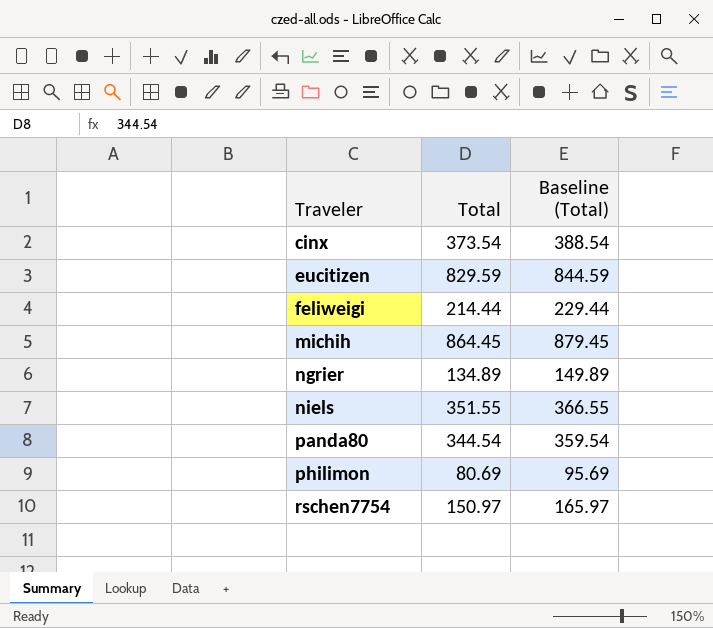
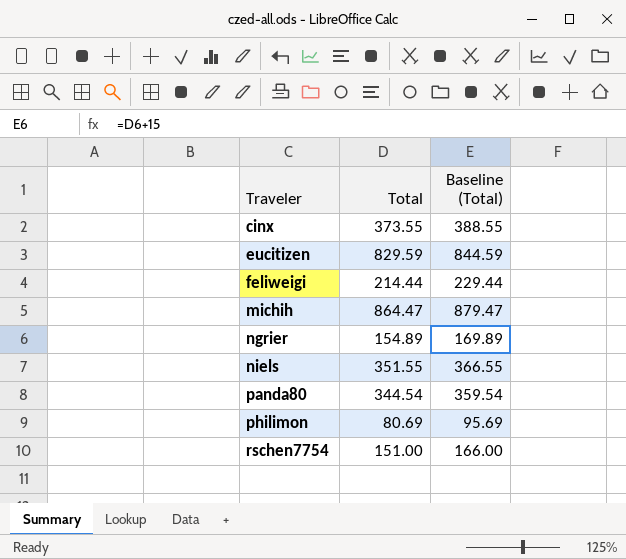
cinx | Total: 373.54 -> 373.55
cinx | Baseline (Total): 388.54 -> 388.55
michih | Total: 864.45 -> 864.47
michih | Baseline (Total): 879.45 -> 879.47
ngrier | Total: 134.89 -> 154.89
ngrier | Baseline (Total): 149.89 -> 169.89
rschen7754 | Total: 150.97 -> 151.00
rschen7754 | Baseline (Total): 165.97 -> 166.00

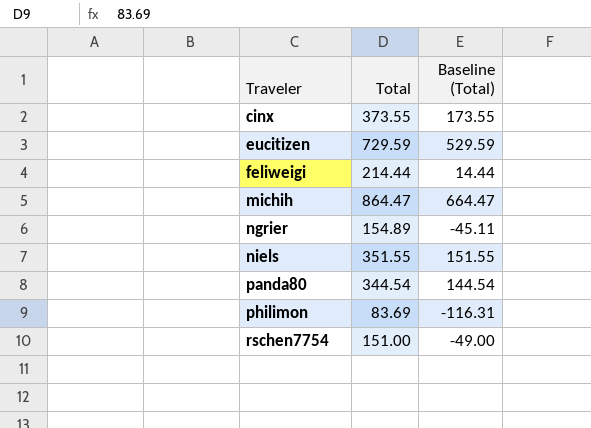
column Baseline (Total) | formula: [Total] + 15 -> [Total] - 200
eucitizen | Total: 829.59 -> 729.59
philimon | Total: 80.69 -> 83.69

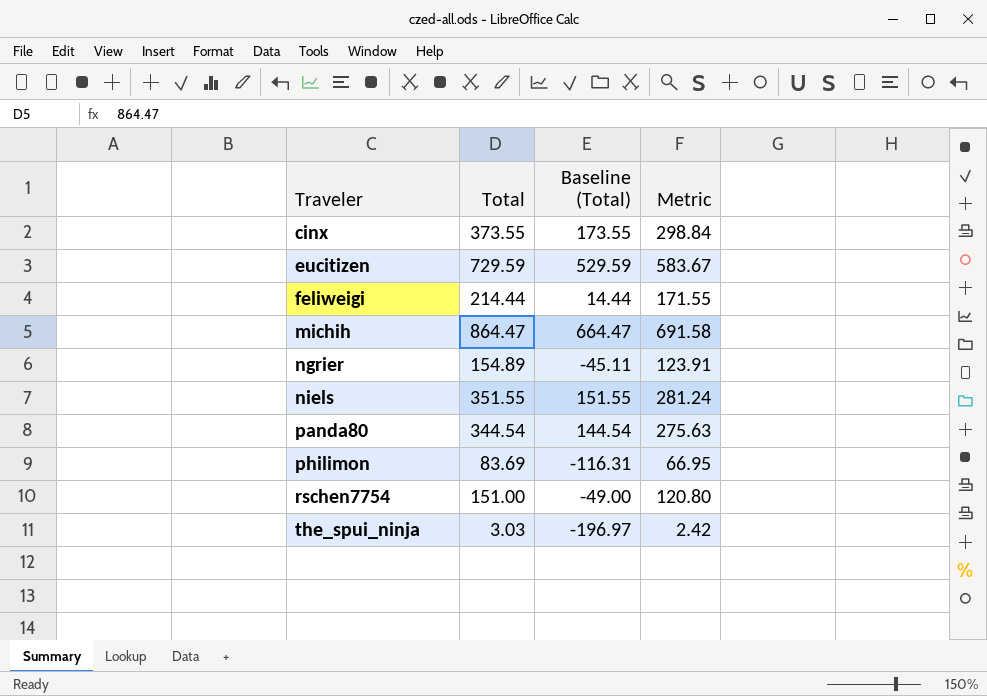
column Metric | formula: none -> [Total] * 0.8
row the_spui_ninja: none -> 3.03 | -196.97 | 2.42

